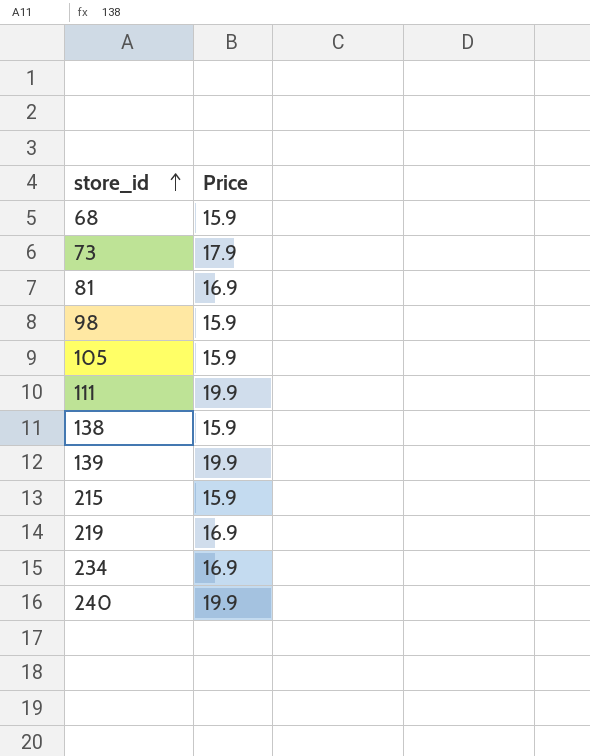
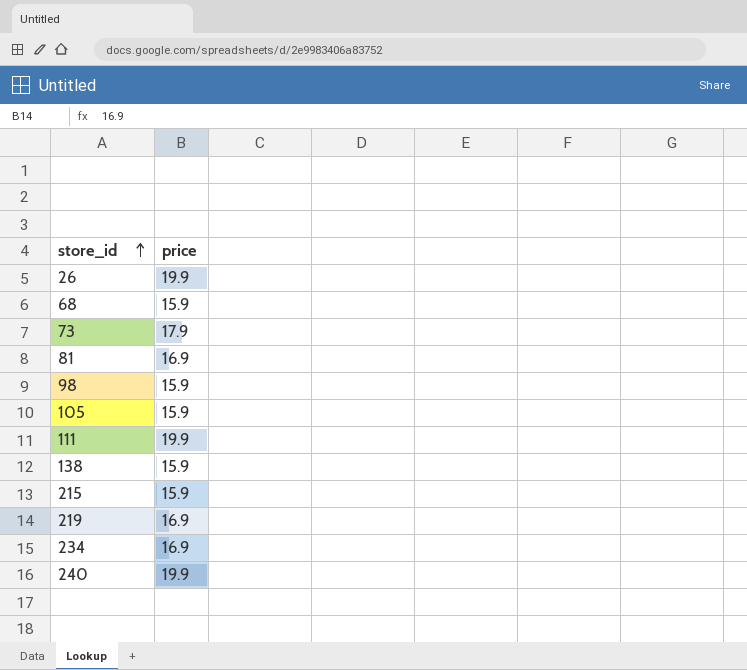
column name: Price -> price
row 139: 19.9 -> none
row 26: none -> 19.9

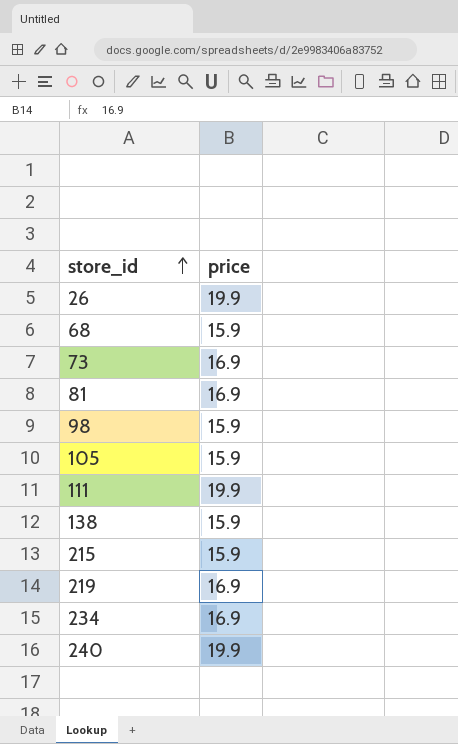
73 | price: 17.9 -> 16.9

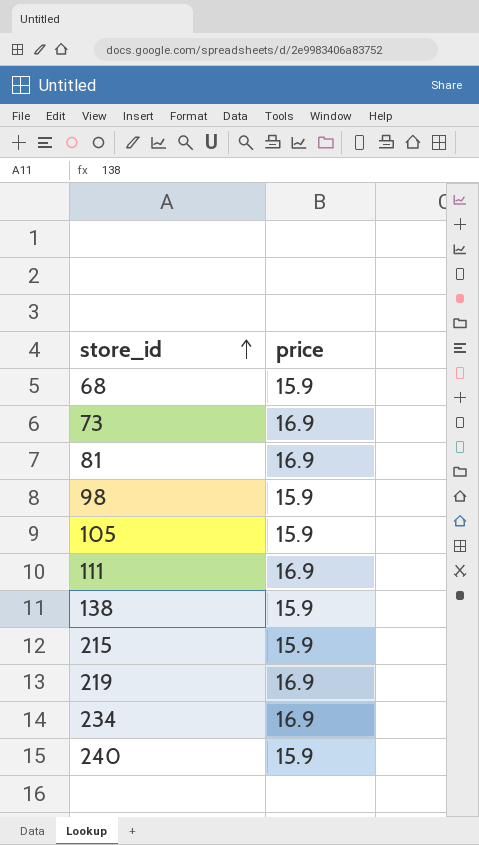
row 26: 19.9 -> none
111 | price: 19.9 -> 16.9
240 | price: 19.9 -> 15.9

